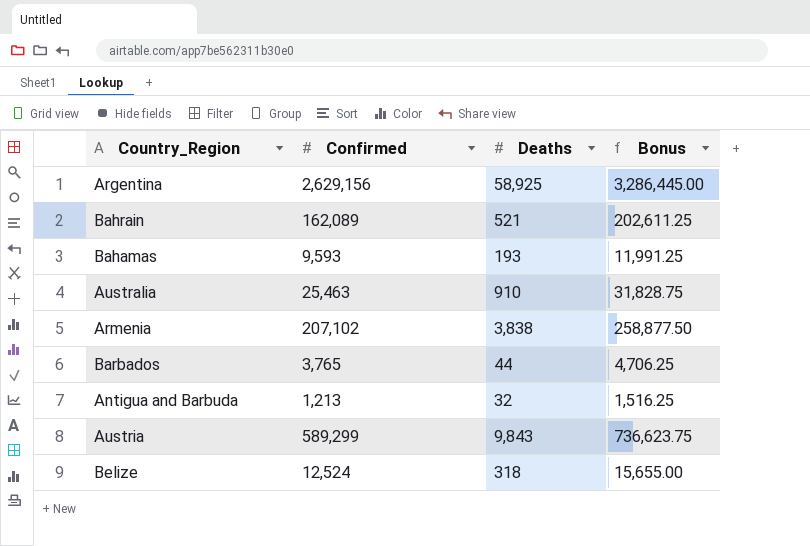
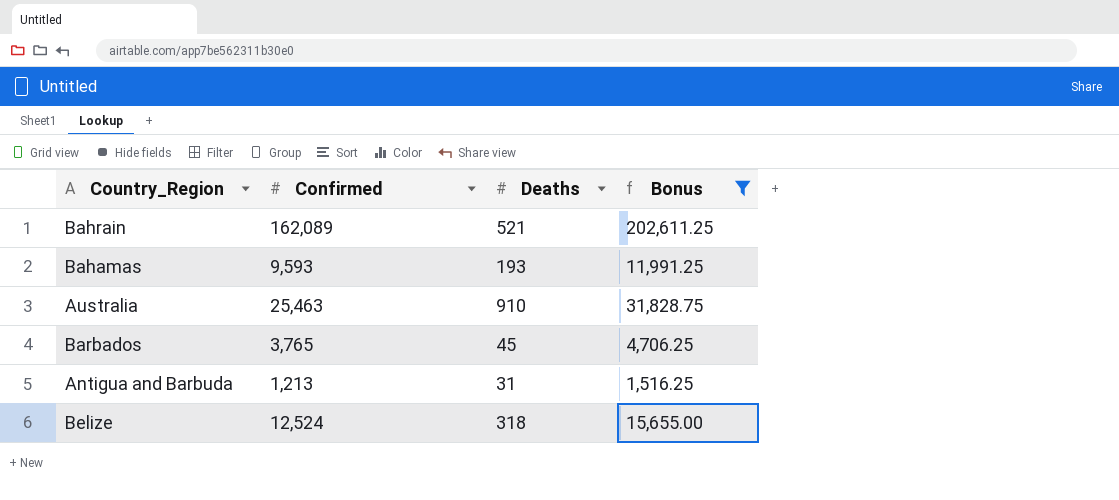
filter: none -> Bonus <= 202,611.25
Barbados | Deaths: 44 -> 45
Antigua and Barbuda | Deaths: 32 -> 31

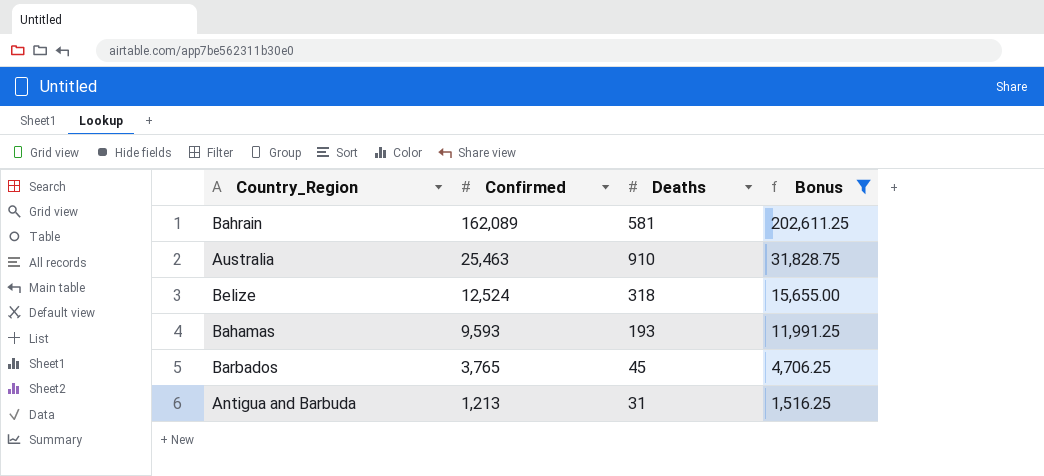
row order: none -> Confirmed descending
Bahrain | Deaths: 521 -> 581

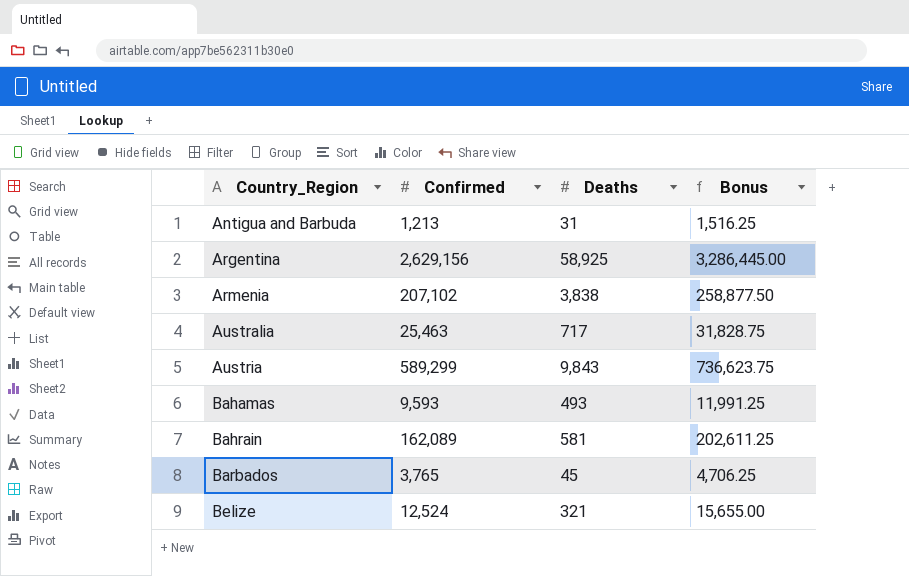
filter: Bonus <= 202,611.25 -> none
row order: Confirmed descending -> Country_Region ascending
Australia | Deaths: 910 -> 717
Bahamas | Deaths: 193 -> 493
Belize | Deaths: 318 -> 321

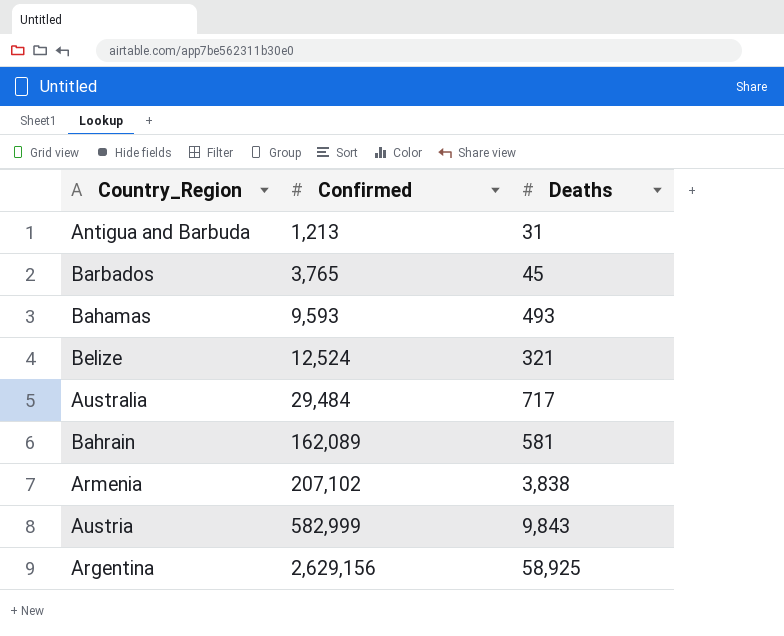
row order: Country_Region ascending -> Confirmed ascending
column Bonus | formula: [Confirmed] * 1.25 -> none
Australia | Confirmed: 25,463 -> 29,484
Austria | Confirmed: 589,299 -> 582,999

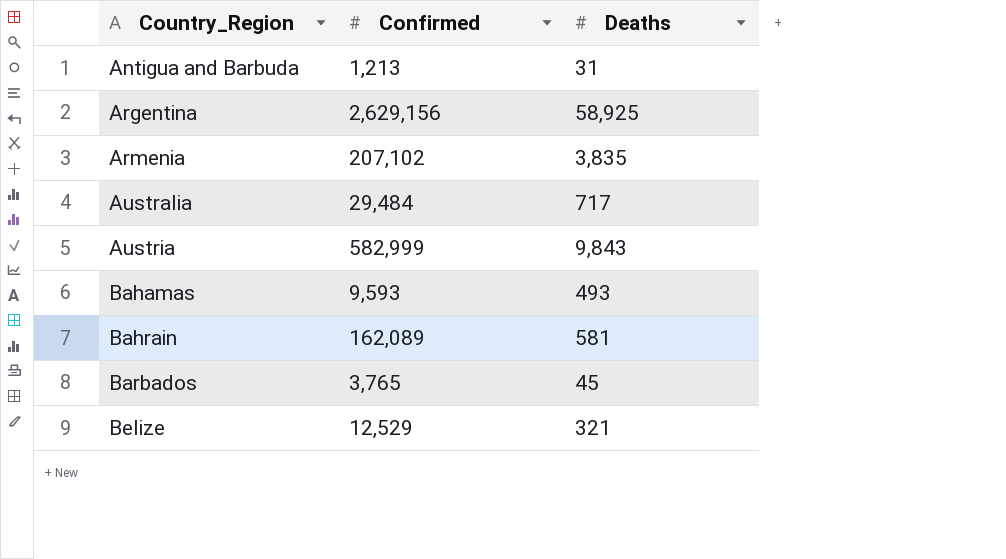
row order: Confirmed ascending -> Country_Region ascending
Armenia | Deaths: 3,838 -> 3,835
Belize | Confirmed: 12,524 -> 12,529

